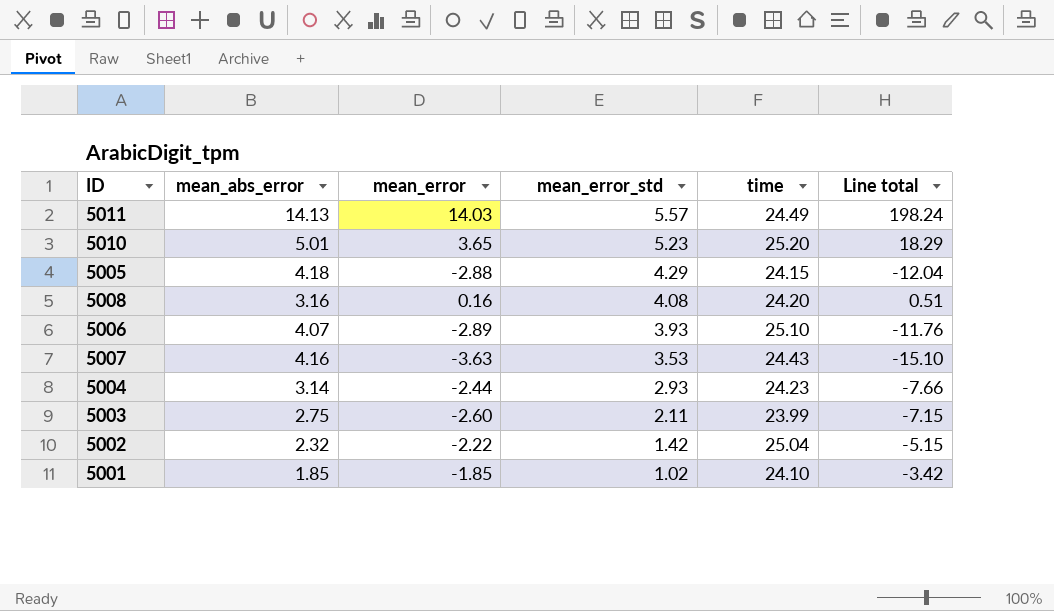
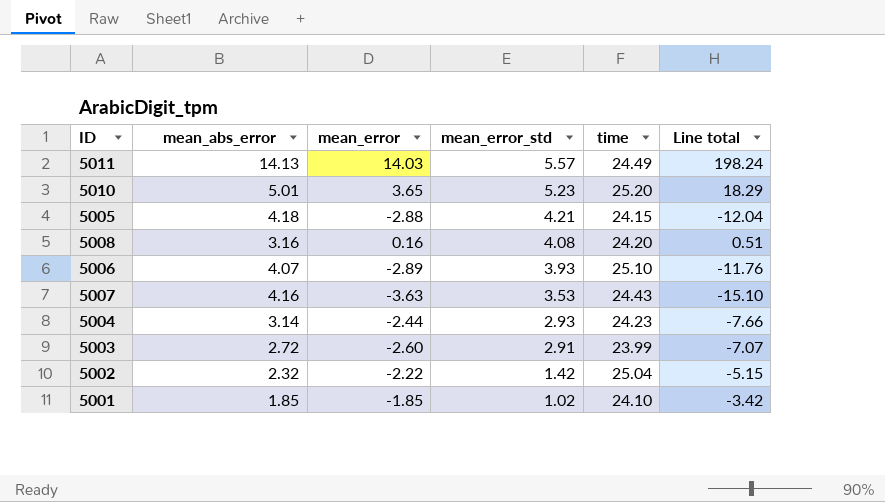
5005 | mean_error_std: 4.29 -> 4.21
5003 | mean_abs_error: 2.75 -> 2.72
5003 | mean_error_std: 2.11 -> 2.91
5003 | Line total: -7.15 -> -7.07

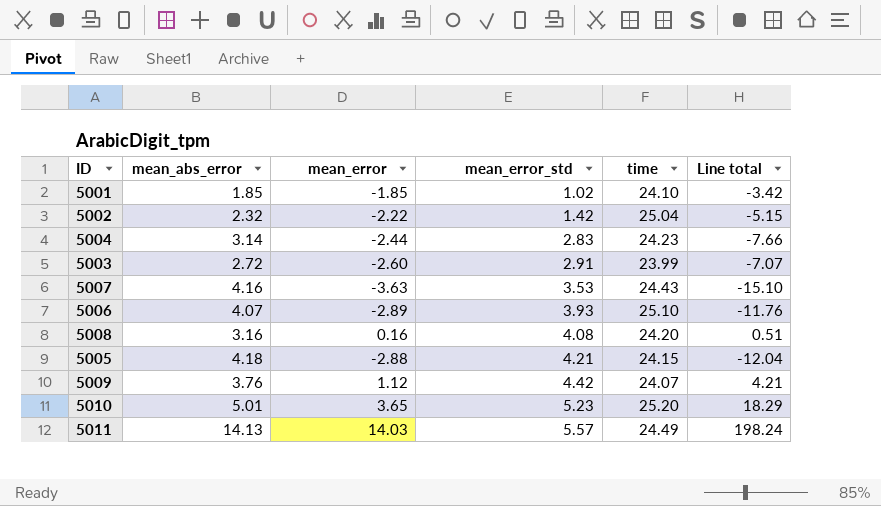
row order: mean_error_std descending -> mean_error_std ascending
5004 | mean_error_std: 2.93 -> 2.83
row 5009: none -> 3.76 | 1.12 | 4.42 | 24.07 | 4.21

